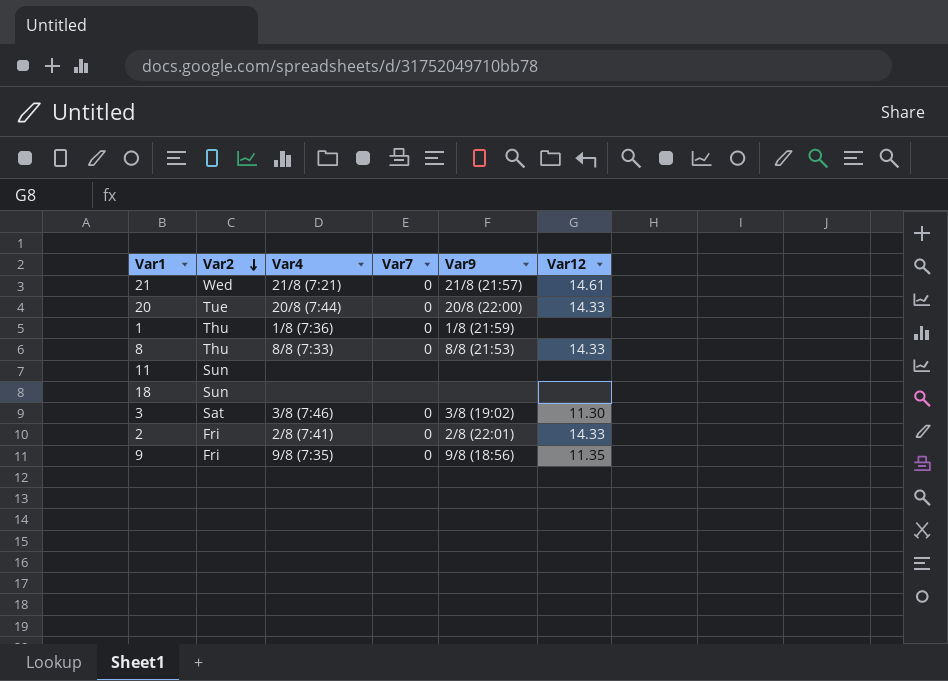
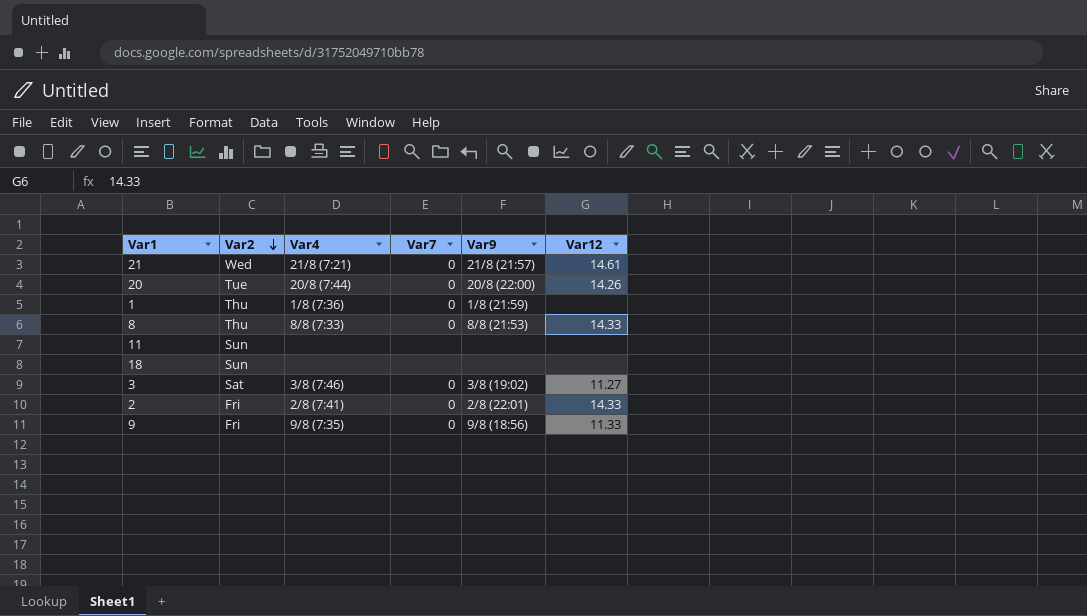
20 | Var12: 14.33 -> 14.26
3 | Var12: 11.30 -> 11.27
9 | Var12: 11.35 -> 11.33

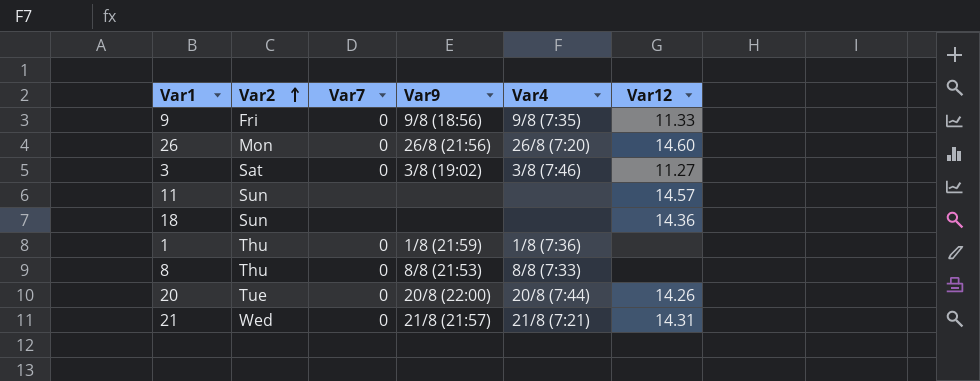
row order: Var2 descending -> Var2 ascending
column Var4 | position: 3 -> 5
row 2: Fri | 2/8 (7:41) | 0 | 2/8 (22:01) | 14.33 -> none
row 26: none -> Mon | 0 | 26/8 (21:56) | 26/8 (7:20) | 14.60
11 | Var12: none -> 14.57
18 | Var12: none -> 14.36
8 | Var12: 14.33 -> none
21 | Var12: 14.61 -> 14.31

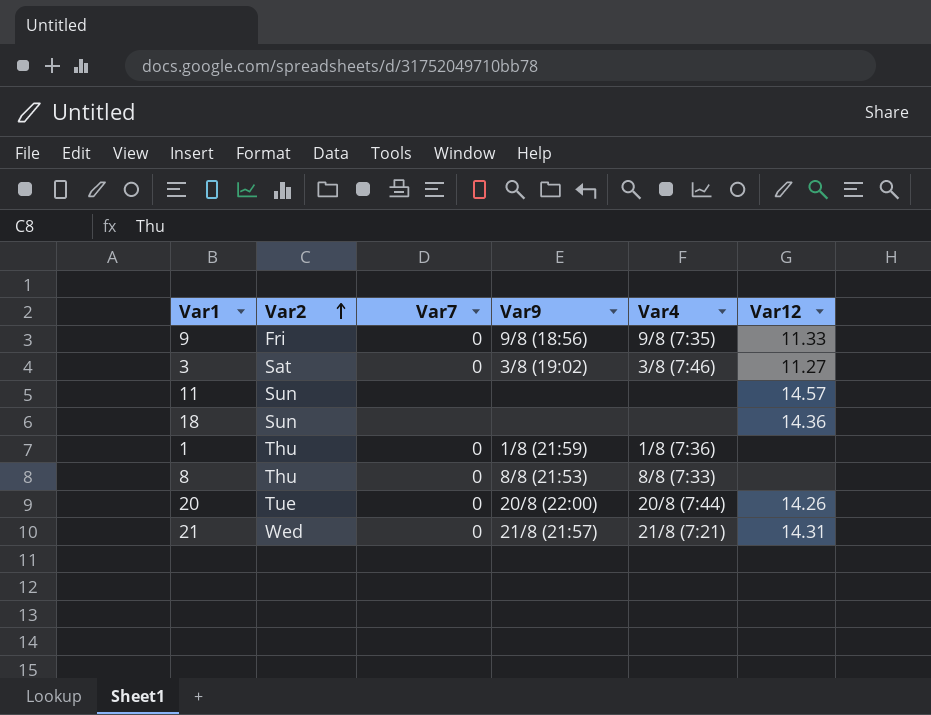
row 26: Mon | 0 | 26/8 (21:56) | 26/8 (7:20) | 14.60 -> none

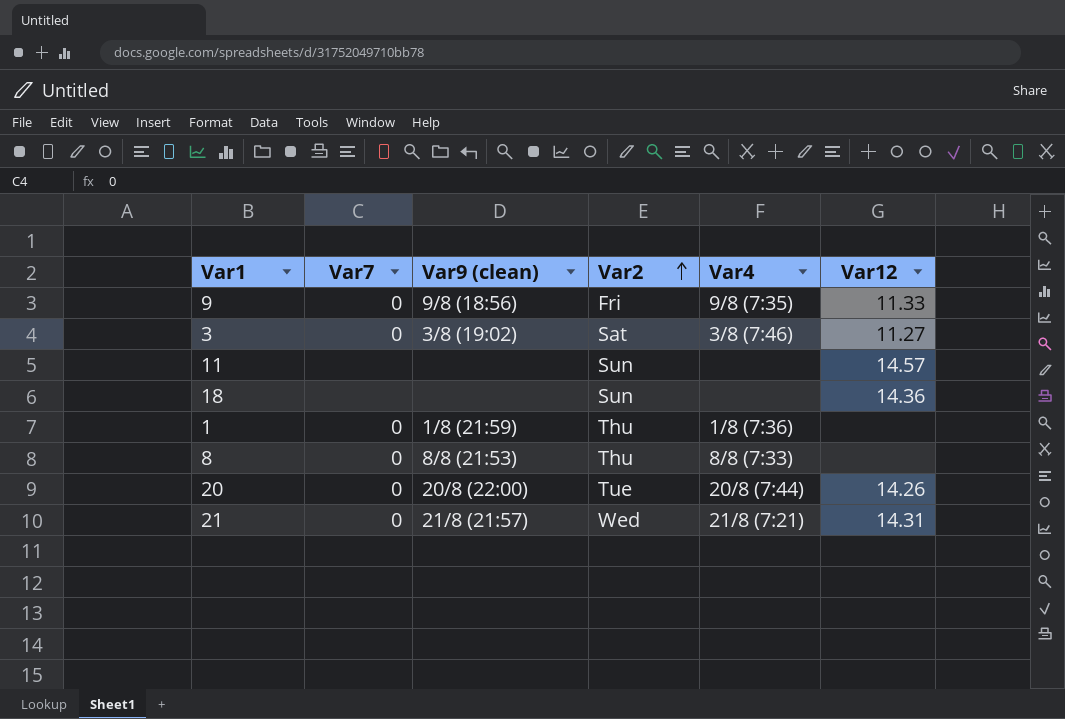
column name: Var9 -> Var9 (clean)
column Var2 | position: 2 -> 4

